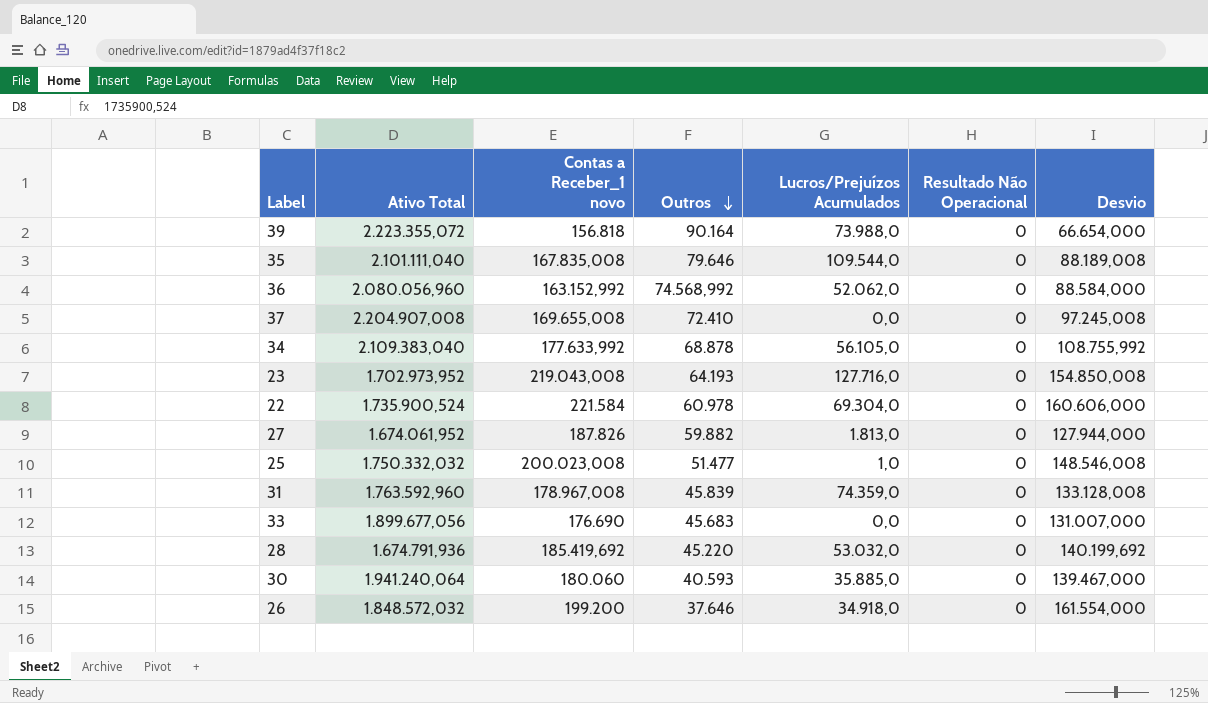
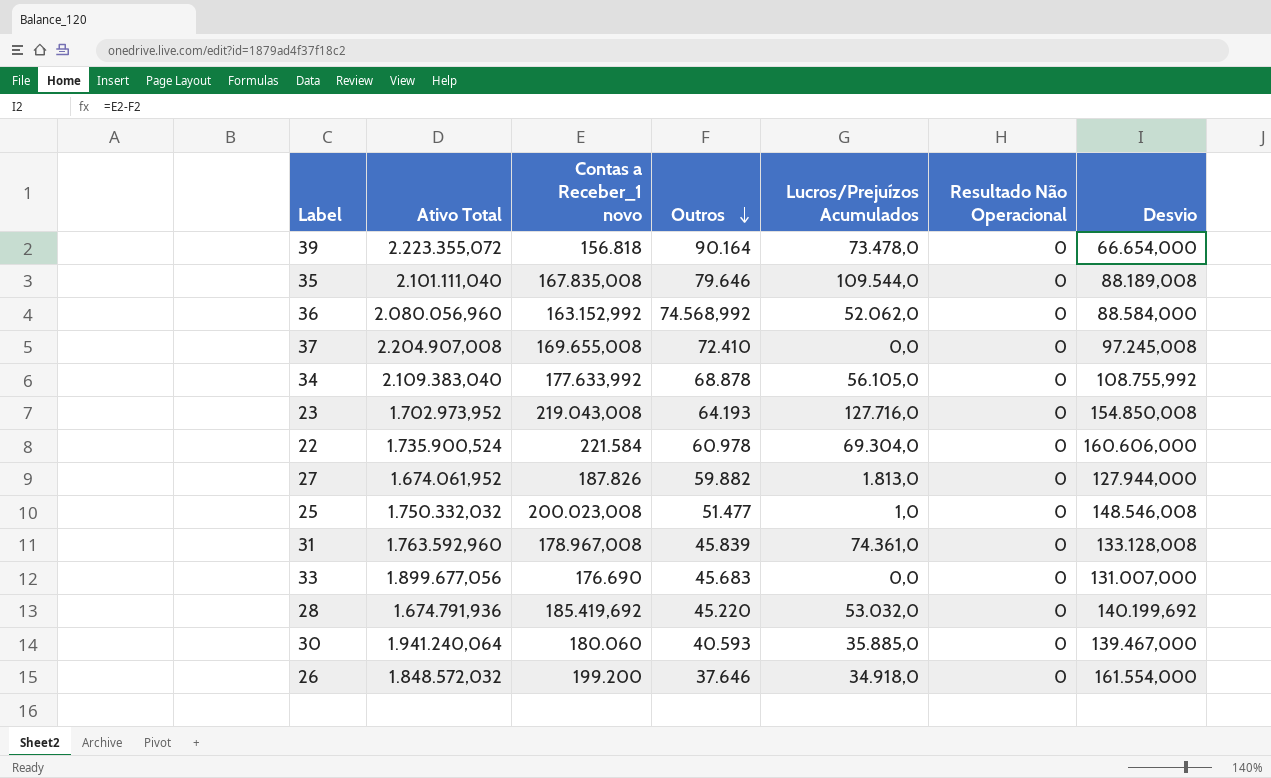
39 | Lucros/Prejuízos Acumulados: 73.988,0 -> 73.478,0
31 | Lucros/Prejuízos Acumulados: 74.359,0 -> 74.361,0

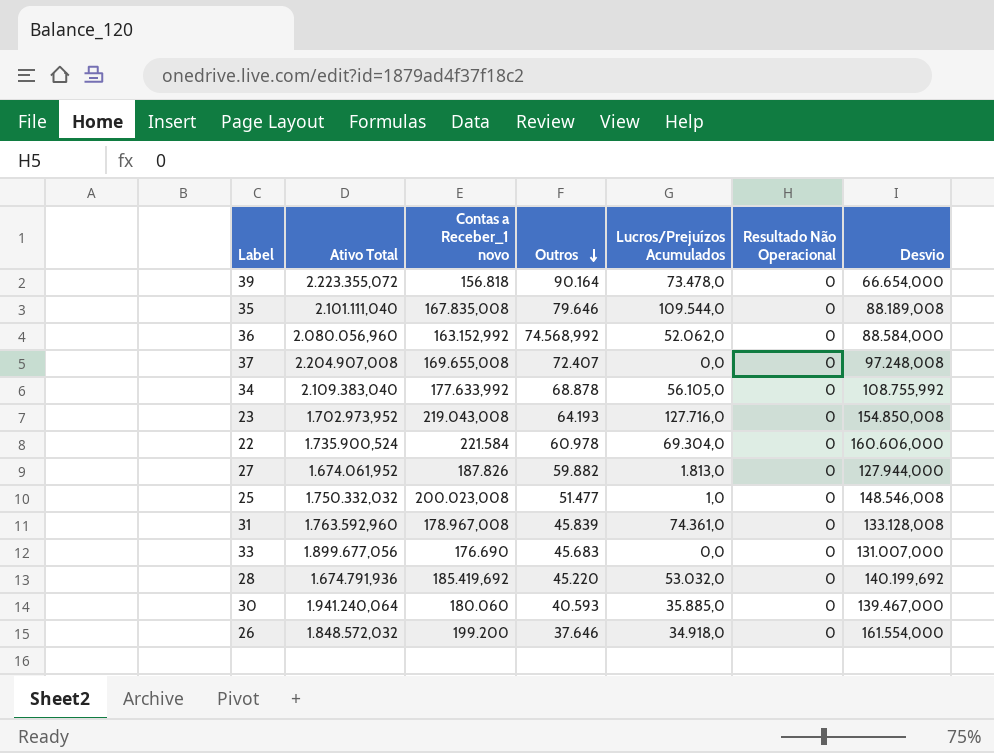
37 | Outros: 72.410 -> 72.407
37 | Desvio: 97.245,008 -> 97.248,008

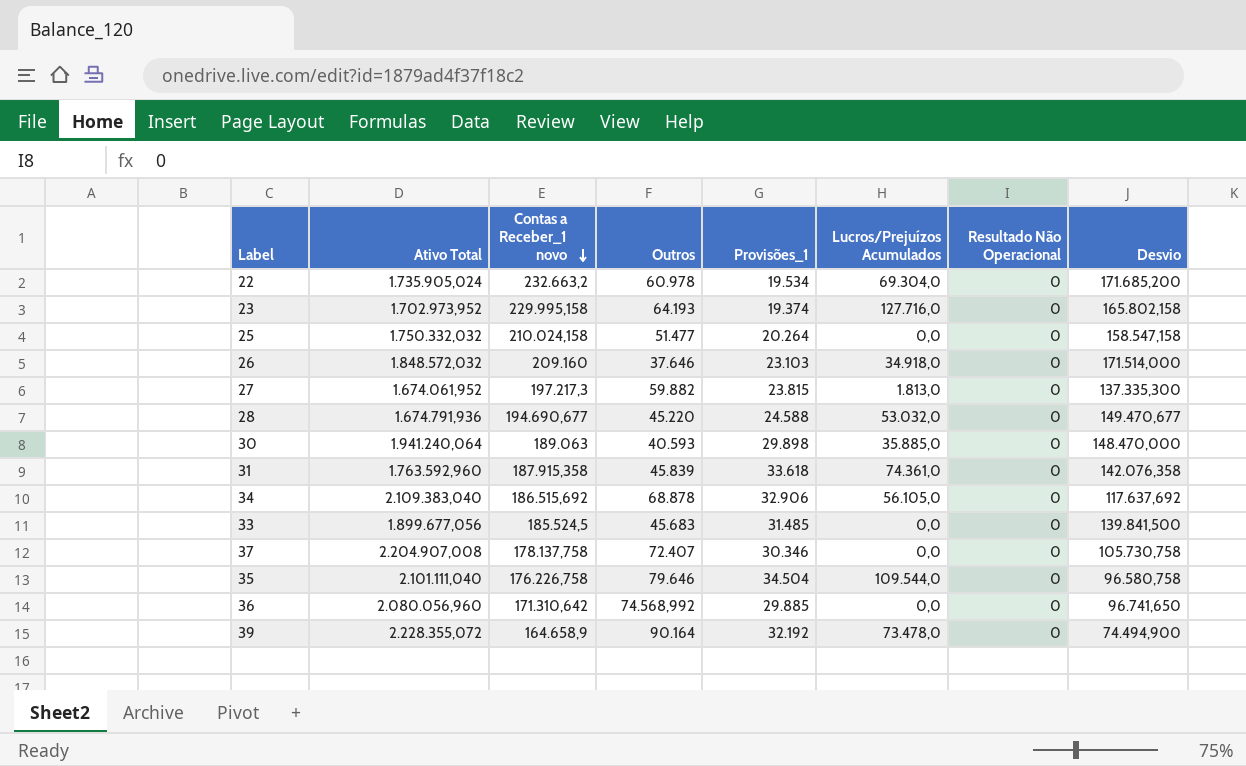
row order: Outros descending -> Contas a Receber_1 novo descending
column Provisões_1 | position: none -> 5
22 | Ativo Total: 1.735.900,524 -> 1.735.905,024
22 | Contas a Receber_1 novo: 221.584 -> 232.663,2
22 | Desvio: 160.606,000 -> 171.685,200
23 | Contas a Receber_1 novo: 219.043,008 -> 229.995,158
23 | Desvio: 154.850,008 -> 165.802,158
25 | Contas a Receber_1 novo: 200.023,008 -> 210.024,158
25 | Lucros/Prejuízos Acumulados: 1,0 -> 0,0
25 | Desvio: 148.546,008 -> 158.547,158
26 | Contas a Receber_1 novo: 199.200 -> 209.160
26 | Desvio: 161.554,000 -> 171.514,000
27 | Contas a Receber_1 novo: 187.826 -> 197.217,3
27 | Desvio: 127.944,000 -> 137.335,300
28 | Contas a Receber_1 novo: 185.419,692 -> 194.690,677
28 | Desvio: 140.199,692 -> 149.470,677
30 | Contas a Receber_1 novo: 180.060 -> 189.063
30 | Desvio: 139.467,000 -> 148.470,000
31 | Contas a Receber_1 novo: 178.967,008 -> 187.915,358
31 | Desvio: 133.128,008 -> 142.076,358
34 | Contas a Receber_1 novo: 177.633,992 -> 186.515,692
34 | Desvio: 108.755,992 -> 117.637,692
33 | Contas a Receber_1 novo: 176.690 -> 185.524,5
33 | Desvio: 131.007,000 -> 139.841,500
37 | Contas a Receber_1 novo: 169.655,008 -> 178.137,758
37 | Desvio: 97.248,008 -> 105.730,758
35 | Contas a Receber_1 novo: 167.835,008 -> 176.226,758
35 | Desvio: 88.189,008 -> 96.580,758
36 | Contas a Receber_1 novo: 163.152,992 -> 171.310,642
36 | Lucros/Prejuízos Acumulados: 52.062,0 -> 0,0
36 | Desvio: 88.584,000 -> 96.741,650
39 | Ativo Total: 2.223.355,072 -> 2.228.355,072
39 | Contas a Receber_1 novo: 156.818 -> 164.658,9
39 | Desvio: 66.654,000 -> 74.494,900

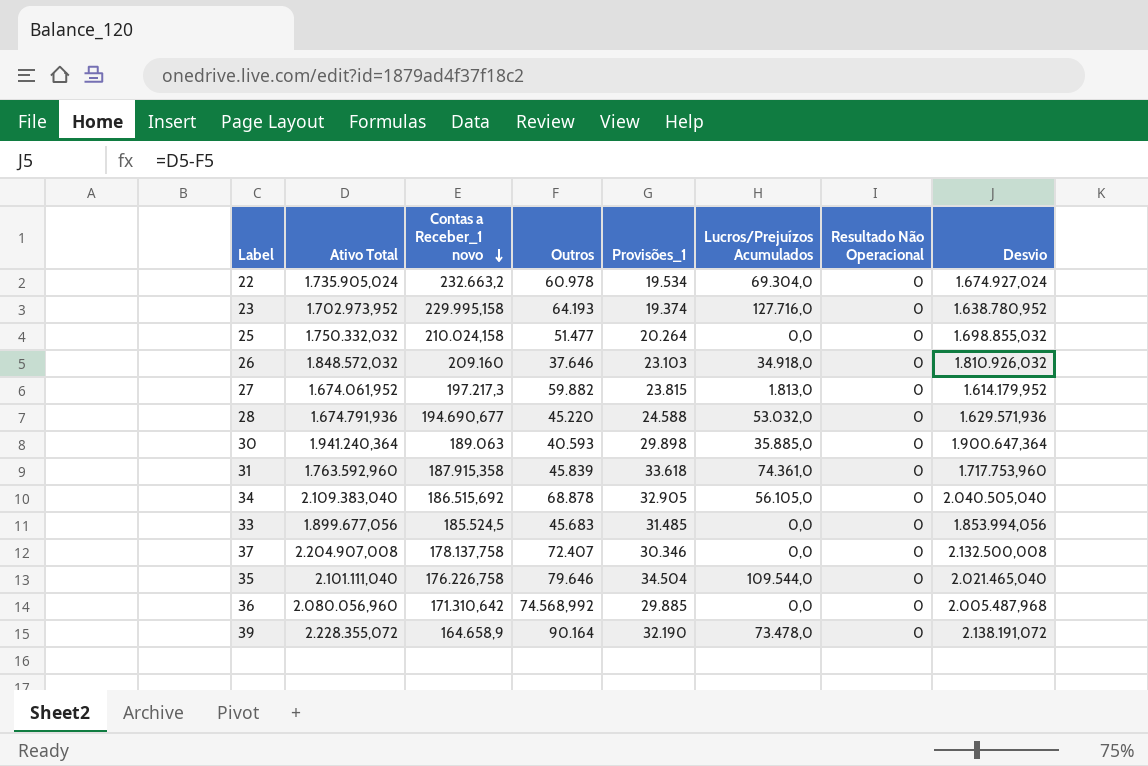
column Desvio | formula: [Contas a Receber_1 novo] - [Outros] -> [Ativo Total] - [Outros]
30 | Ativo Total: 1.941.240,064 -> 1.941.240,364
34 | Provisões_1: 32.906 -> 32.905
39 | Provisões_1: 32.192 -> 32.190

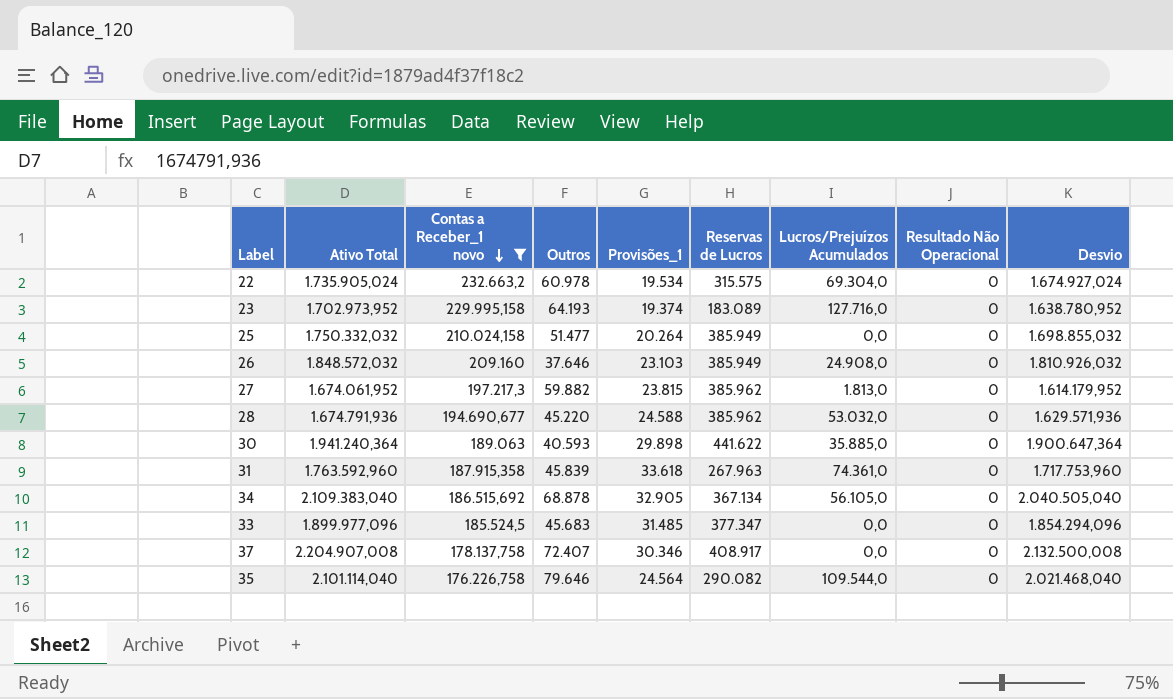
filter: none -> Contas a Receber_1 novo >= 176.226,758
column Reservas de Lucros | position: none -> 6
26 | Lucros/Prejuízos Acumulados: 34.918,0 -> 24.908,0
33 | Ativo Total: 1.899.677,056 -> 1.899.977,096
33 | Desvio: 1.853.994,056 -> 1.854.294,096
35 | Ativo Total: 2.101.111,040 -> 2.101.114,040
35 | Provisões_1: 34.504 -> 24.564
35 | Desvio: 2.021.465,040 -> 2.021.468,040

